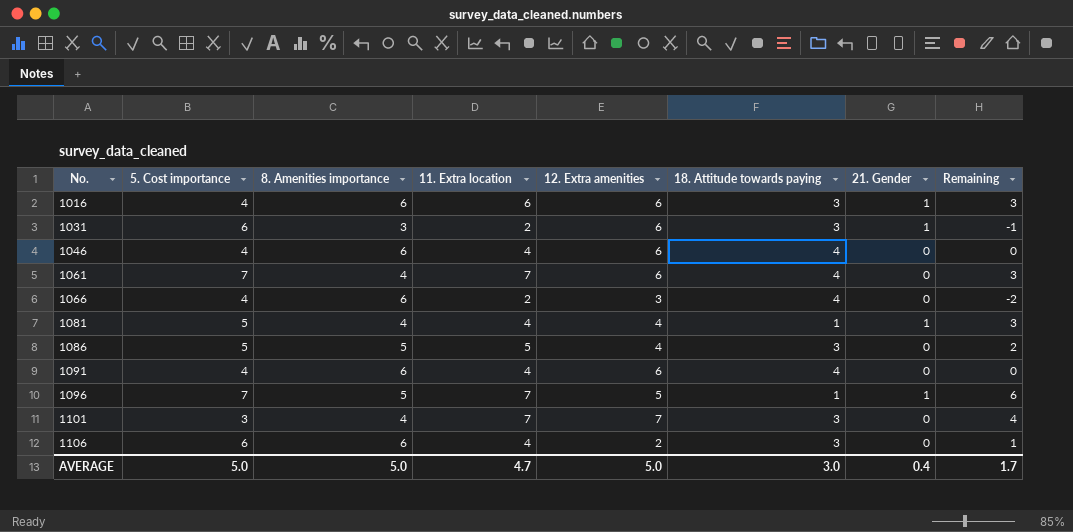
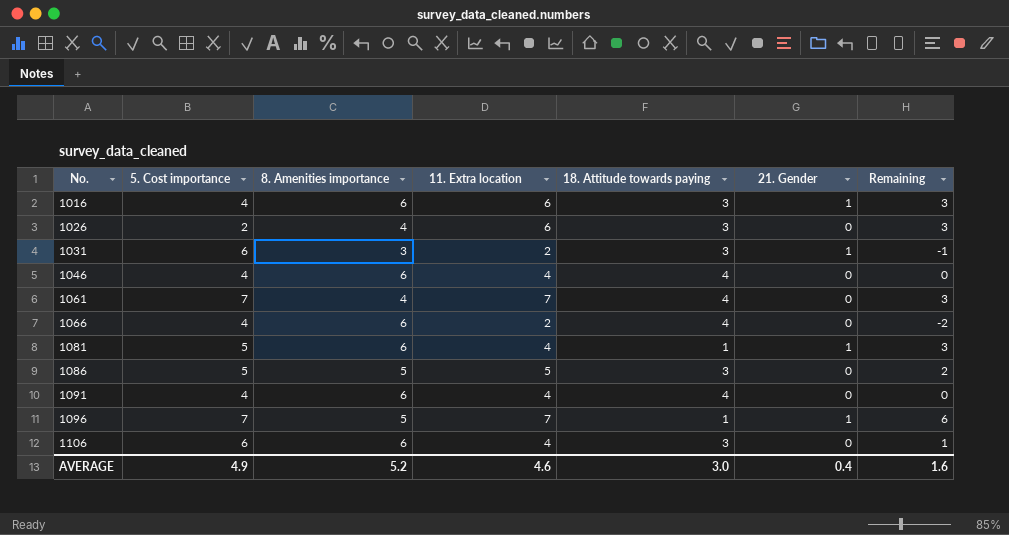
column 12. Extra amenities | position: 5 -> none
row 1101: 3 | 4 | 7 | 7 | 3 | 0 | 4 -> none
row 1026: none -> 2 | 4 | 6 | 3 | 0 | 3
1081 | 8. Amenities importance: 4 -> 6
AVERAGE | 5. Cost importance: 5.0 -> 4.9
AVERAGE | 8. Amenities importance: 5.0 -> 5.2
AVERAGE | 11. Extra location: 4.7 -> 4.6
AVERAGE | Remaining: 1.7 -> 1.6

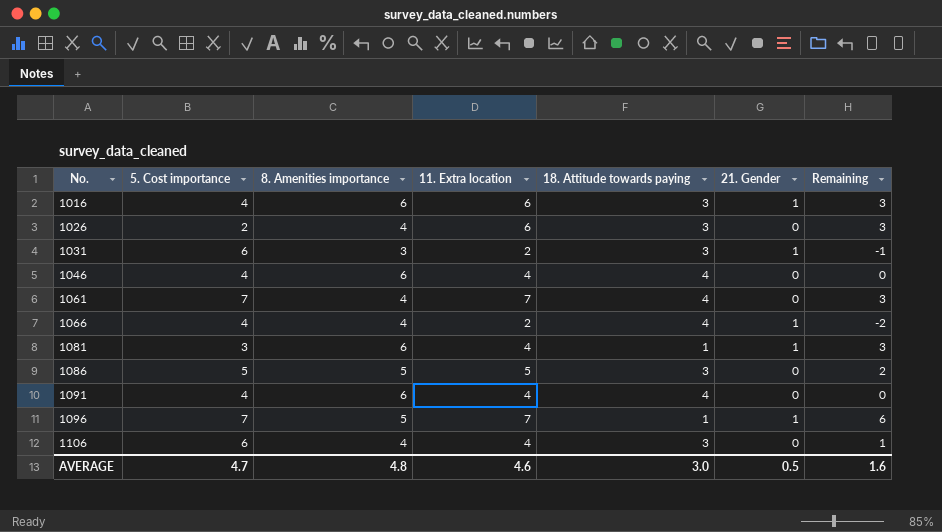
1066 | 8. Amenities importance: 6 -> 4
1066 | 21. Gender: 0 -> 1
1081 | 5. Cost importance: 5 -> 3
1106 | 8. Amenities importance: 6 -> 4
AVERAGE | 5. Cost importance: 4.9 -> 4.7
AVERAGE | 8. Amenities importance: 5.2 -> 4.8
AVERAGE | 21. Gender: 0.4 -> 0.5

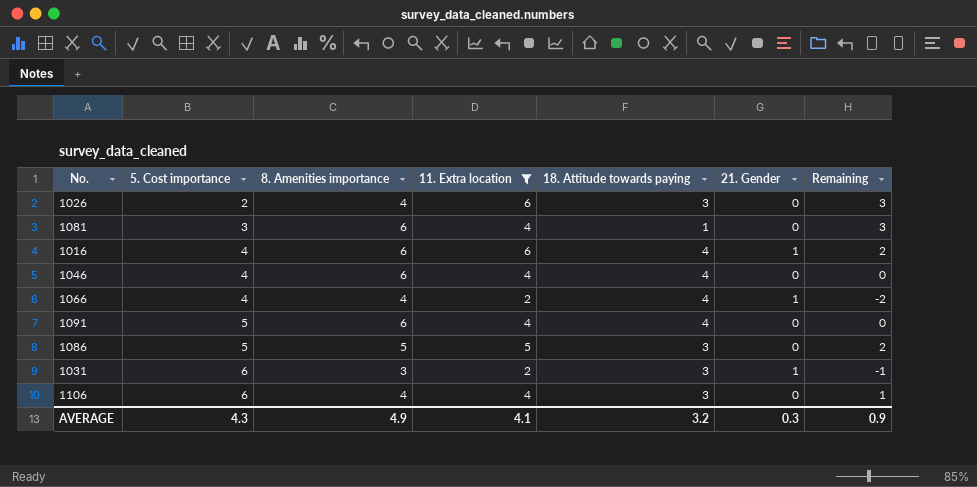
filter: none -> 11. Extra location != 7
row order: No. ascending -> 5. Cost importance ascending
1081 | 21. Gender: 1 -> 0
1016 | 18. Attitude towards paying: 3 -> 4
1016 | Remaining: 3 -> 2
1091 | 5. Cost importance: 4 -> 5
AVERAGE | 5. Cost importance: 4.7 -> 4.3
AVERAGE | 8. Amenities importance: 4.8 -> 4.9
AVERAGE | 11. Extra location: 4.6 -> 4.1
AVERAGE | 18. Attitude towards paying: 3.0 -> 3.2
AVERAGE | 21. Gender: 0.5 -> 0.3
AVERAGE | Remaining: 1.6 -> 0.9

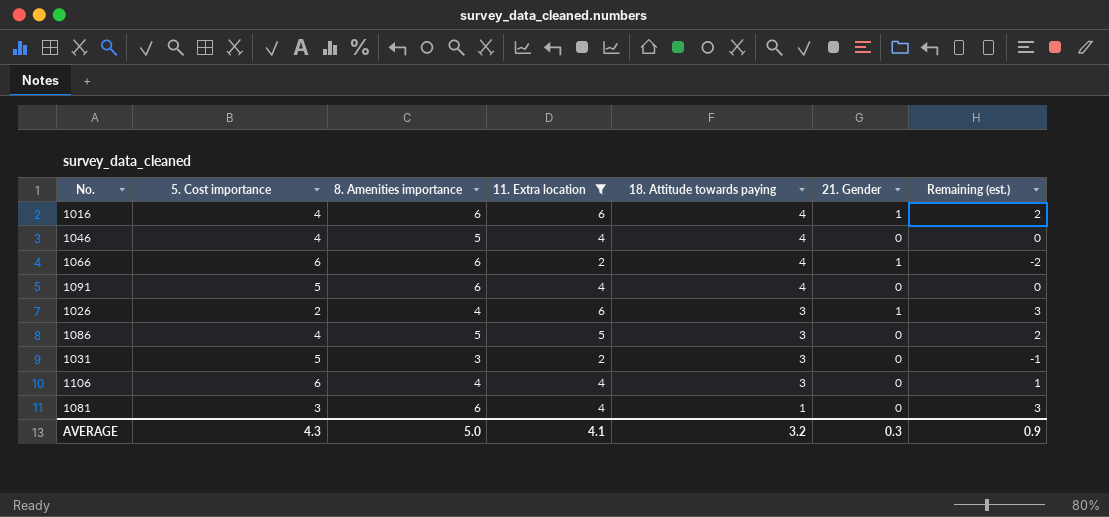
row order: 5. Cost importance ascending -> 18. Attitude towards paying descending
column name: Remaining -> Remaining (est.)
1046 | 8. Amenities importance: 6 -> 5
1066 | 5. Cost importance: 4 -> 6
1066 | 8. Amenities importance: 4 -> 6
1026 | 21. Gender: 0 -> 1
1086 | 5. Cost importance: 5 -> 4
1031 | 5. Cost importance: 6 -> 5
1031 | 21. Gender: 1 -> 0
AVERAGE | 8. Amenities importance: 4.9 -> 5.0

